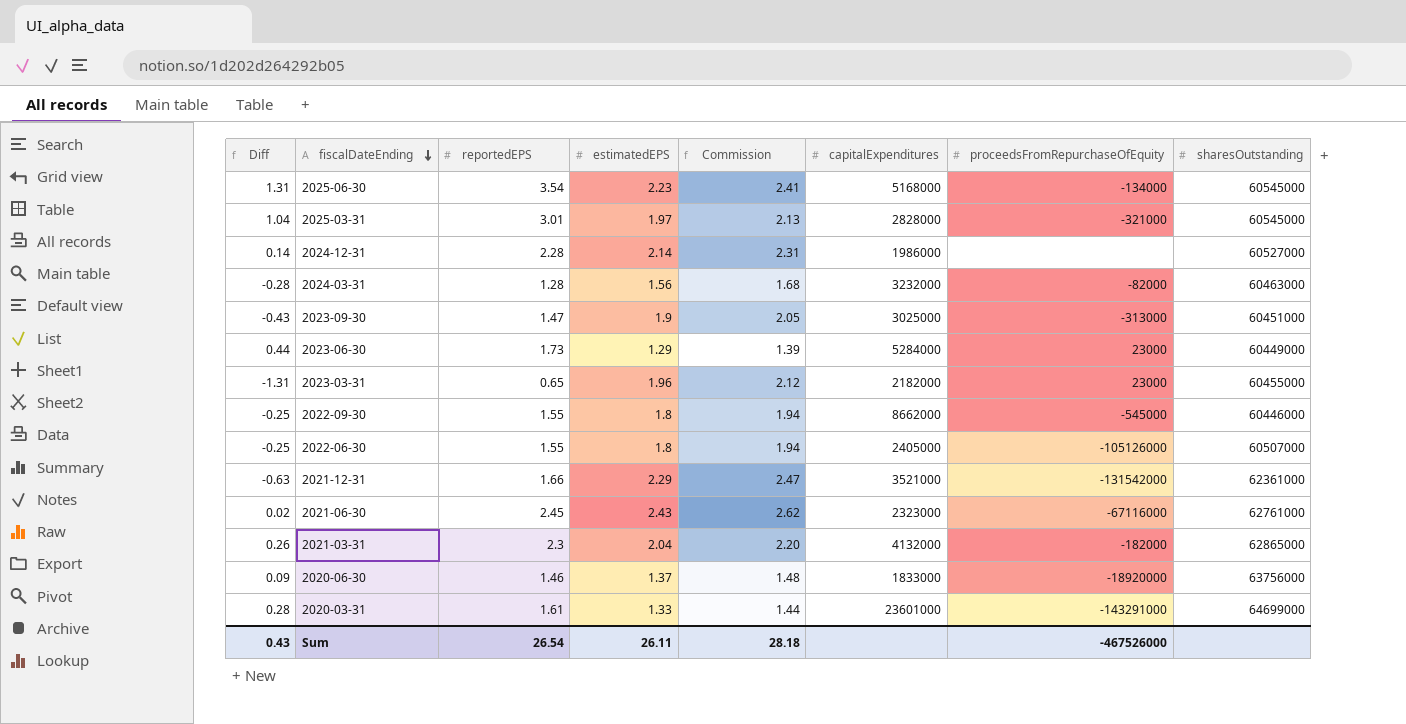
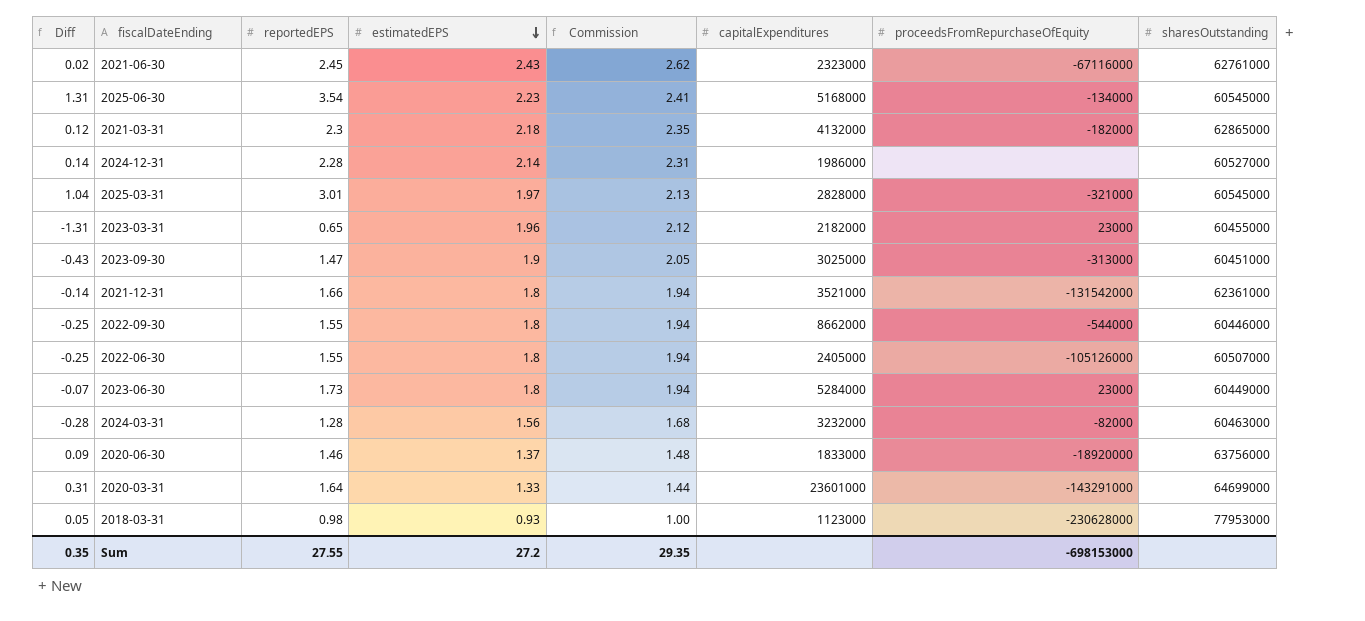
row order: fiscalDateEnding descending -> estimatedEPS descending
2021-03-31 | Diff: 0.26 -> 0.12
2021-03-31 | estimatedEPS: 2.04 -> 2.18
2021-03-31 | Commission: 2.20 -> 2.35
2021-12-31 | Diff: -0.63 -> -0.14
2021-12-31 | estimatedEPS: 2.29 -> 1.8
2021-12-31 | Commission: 2.47 -> 1.94
2022-09-30 | proceedsFromRepurchaseOfEquity: -545000 -> -544000
2023-06-30 | Diff: 0.44 -> -0.07
2023-06-30 | estimatedEPS: 1.29 -> 1.8
2023-06-30 | Commission: 1.39 -> 1.94
2020-03-31 | Diff: 0.28 -> 0.31
2020-03-31 | reportedEPS: 1.61 -> 1.64
row 2018-03-31: none -> 0.05 | 0.98 | 0.93 | 1.00 | 1123000 | -230628000 | 77953000
Sum | Diff: 0.43 -> 0.35
Sum | reportedEPS: 26.54 -> 27.55
Sum | estimatedEPS: 26.11 -> 27.2
Sum | Commission: 28.18 -> 29.35
Sum | proceedsFromRepurchaseOfEquity: -467526000 -> -698153000

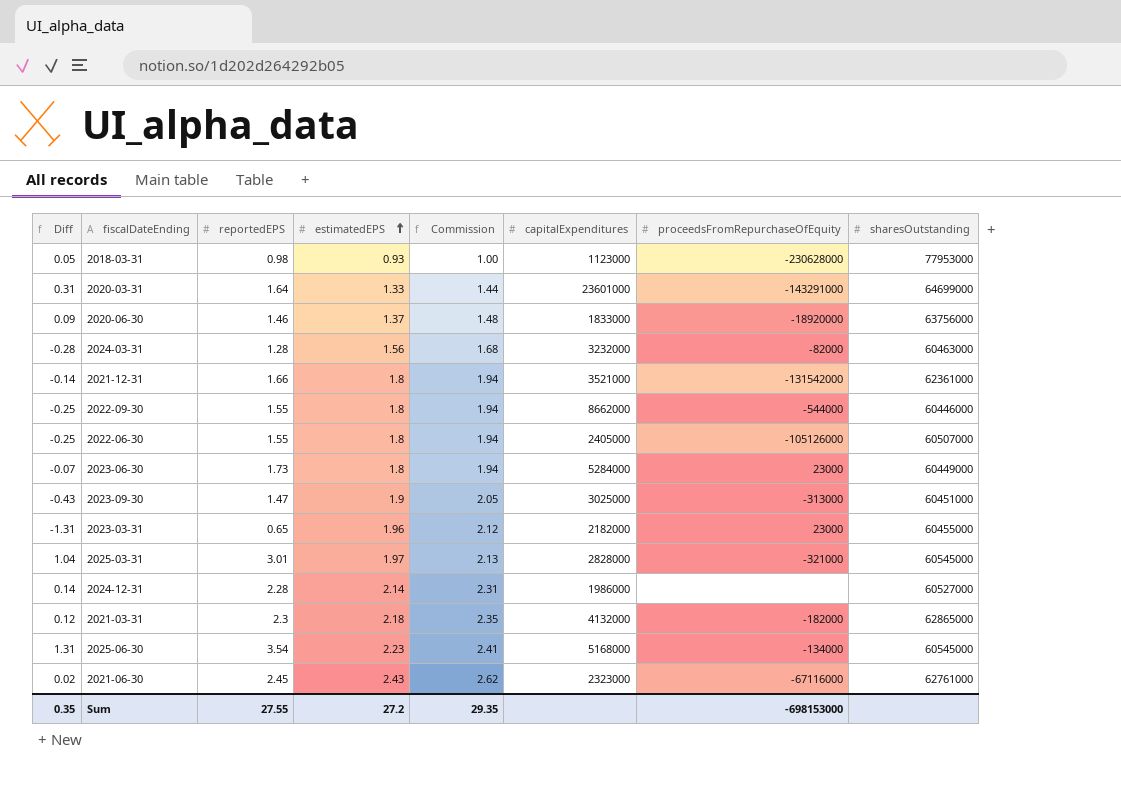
row order: estimatedEPS descending -> estimatedEPS ascending

